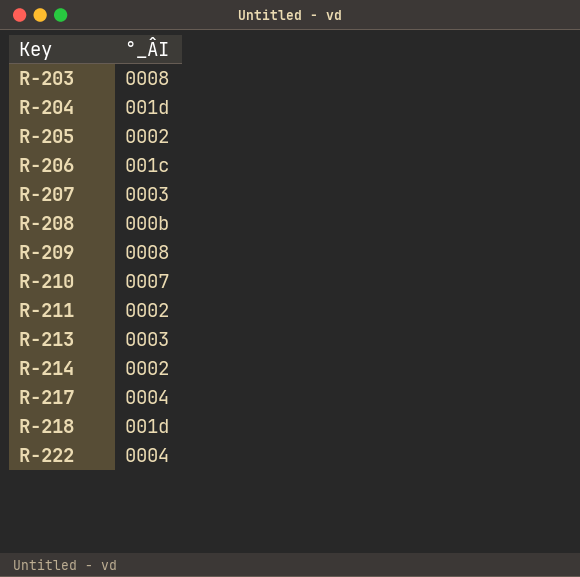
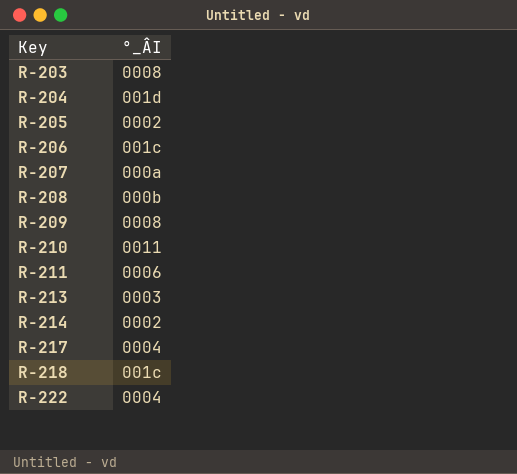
R-207 | °_ÂI: 0003 -> 000a
R-210 | °_ÂI: 0007 -> 0011
R-211 | °_ÂI: 0002 -> 0006
R-218 | °_ÂI: 001d -> 001c

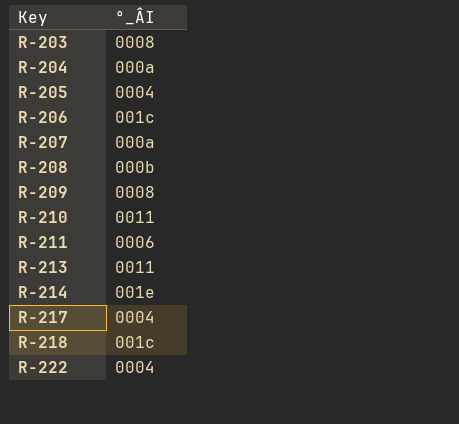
R-204 | °_ÂI: 001d -> 000a
R-205 | °_ÂI: 0002 -> 0004
R-213 | °_ÂI: 0003 -> 0011
R-214 | °_ÂI: 0002 -> 001e

